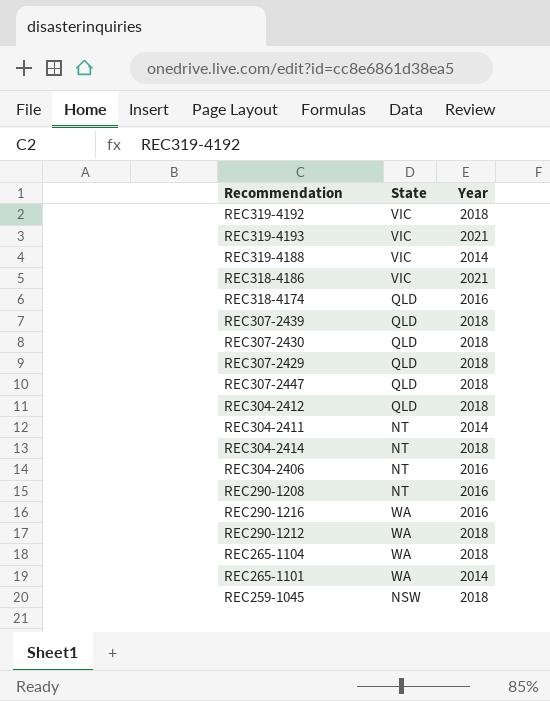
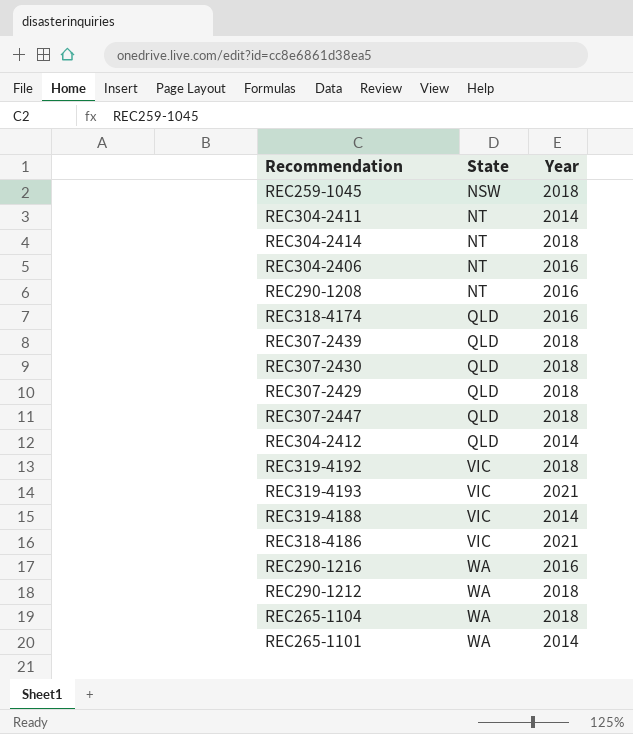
row order: none -> State ascending
REC304-2412 | Year: 2018 -> 2014

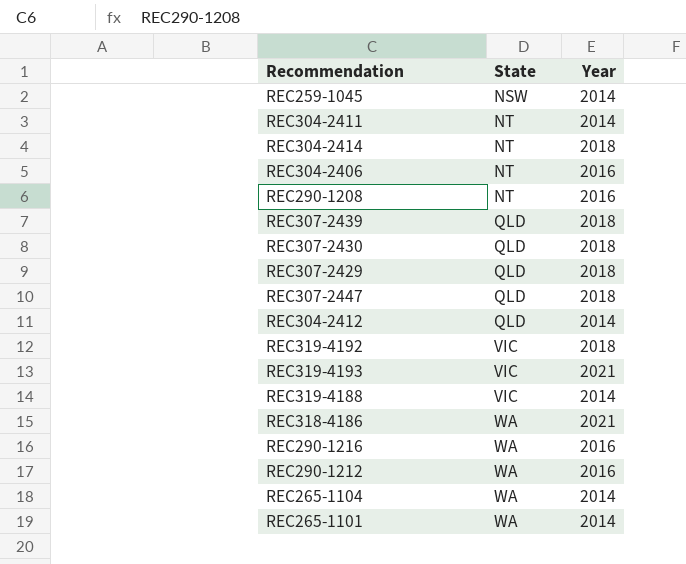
row REC318-4174: QLD | 2016 -> none
REC259-1045 | Year: 2018 -> 2014
REC318-4186 | State: VIC -> WA
REC290-1212 | Year: 2018 -> 2016
REC265-1104 | Year: 2018 -> 2014

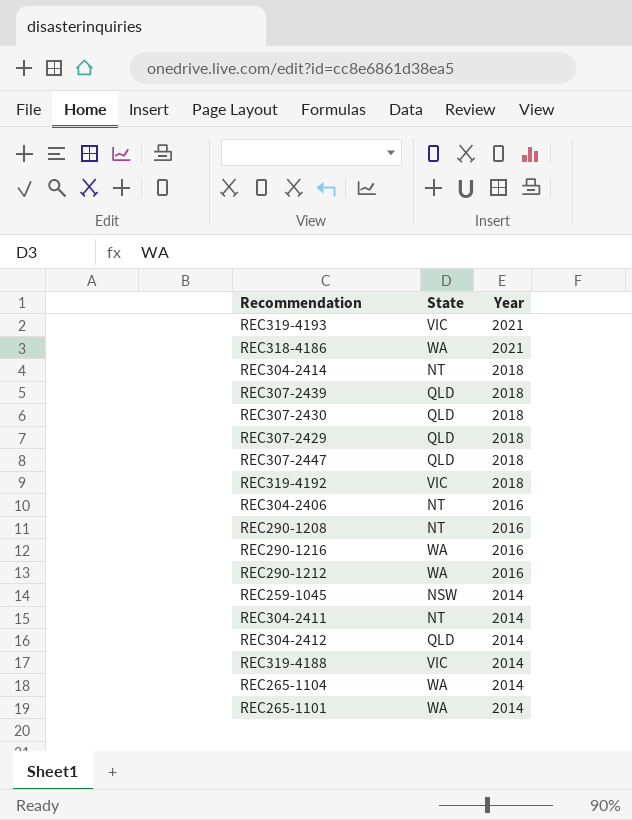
row order: State ascending -> Year descending

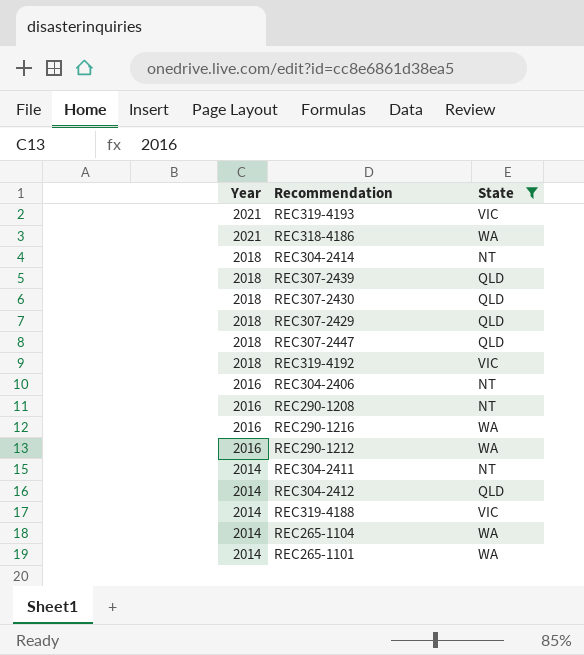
filter: none -> State != NSW
column Year | position: 3 -> 1

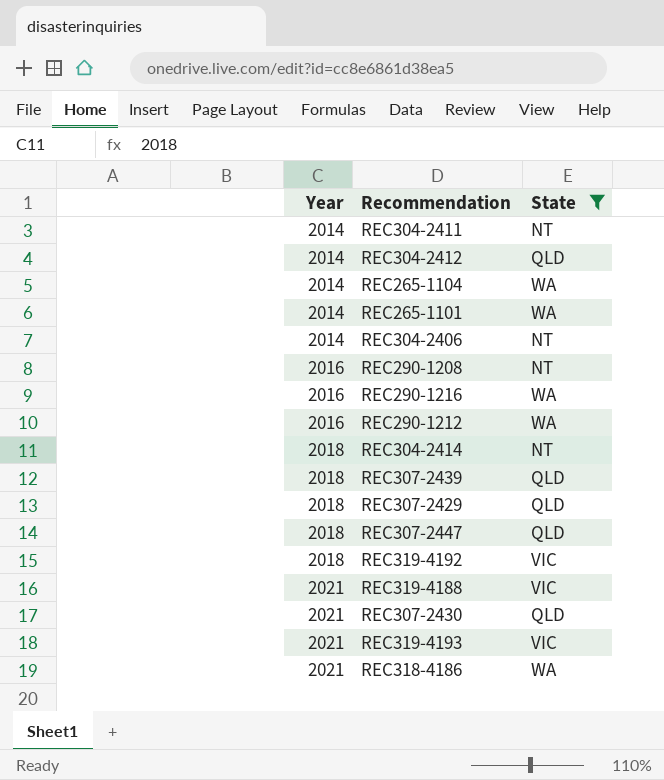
row order: Year descending -> Year ascending
REC304-2406 | Year: 2016 -> 2014
REC319-4188 | Year: 2014 -> 2021
REC307-2430 | Year: 2018 -> 2021

